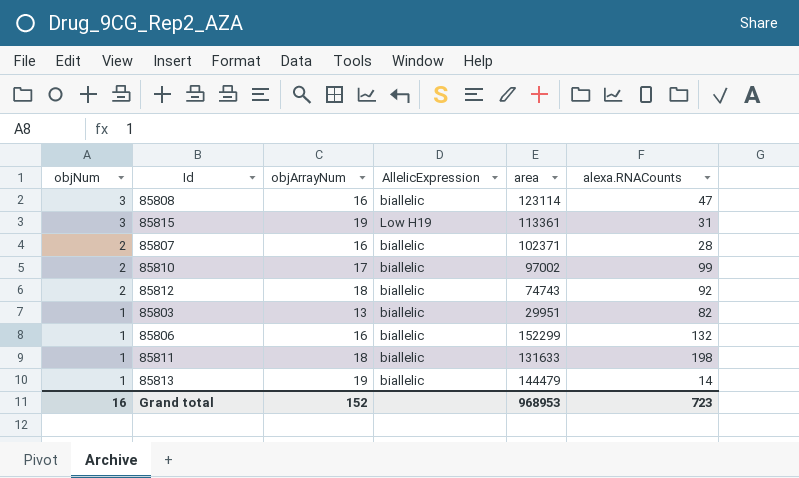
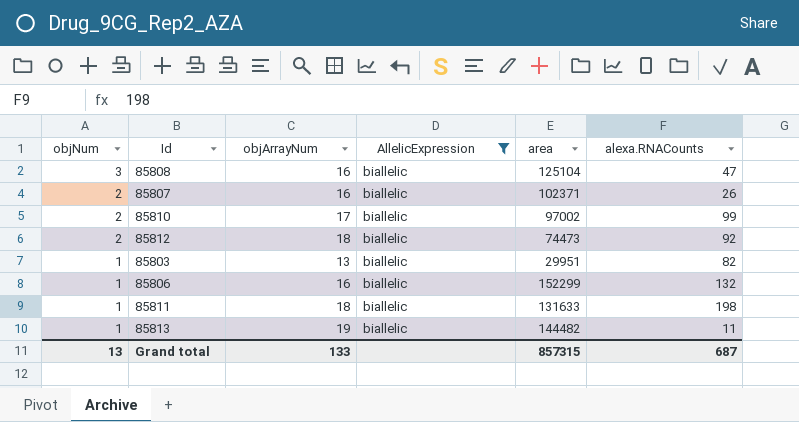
filter: none -> AllelicExpression = biallelic
85808 | area: 123114 -> 125104
85807 | alexa.RNACounts: 28 -> 26
85812 | area: 74743 -> 74473
85813 | area: 144479 -> 144482
85813 | alexa.RNACounts: 14 -> 11
Grand total | objNum: 16 -> 13
Grand total | objArrayNum: 152 -> 133
Grand total | area: 968953 -> 857315
Grand total | alexa.RNACounts: 723 -> 687

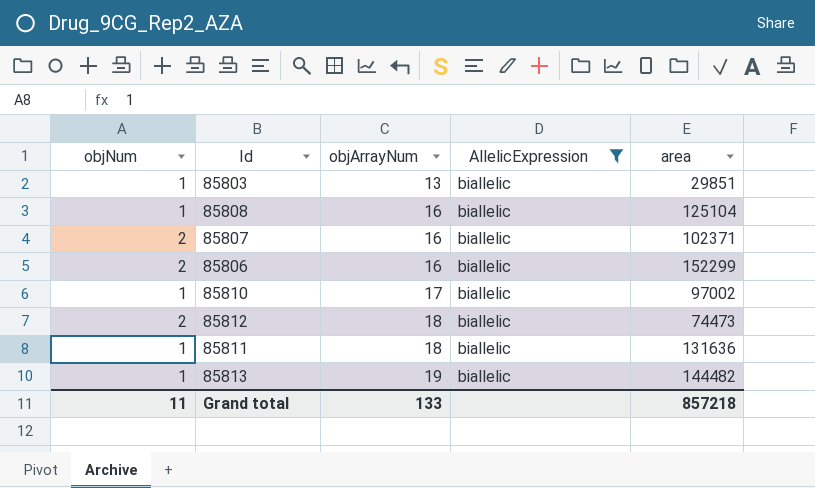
row order: objNum descending -> objArrayNum ascending
column alexa.RNACounts | position: 6 -> none
85803 | area: 29951 -> 29851
85808 | objNum: 3 -> 1
85806 | objNum: 1 -> 2
85810 | objNum: 2 -> 1
85811 | area: 131633 -> 131636
Grand total | objNum: 13 -> 11
Grand total | area: 857315 -> 857218

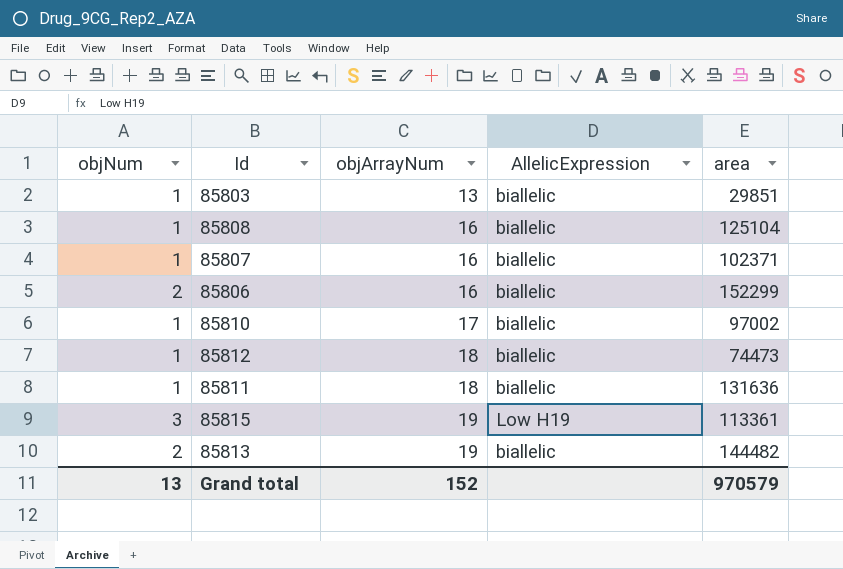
filter: AllelicExpression = biallelic -> none
85807 | objNum: 2 -> 1
85812 | objNum: 2 -> 1
85813 | objNum: 1 -> 2
Grand total | objNum: 11 -> 13
Grand total | objArrayNum: 133 -> 152
Grand total | area: 857218 -> 970579

